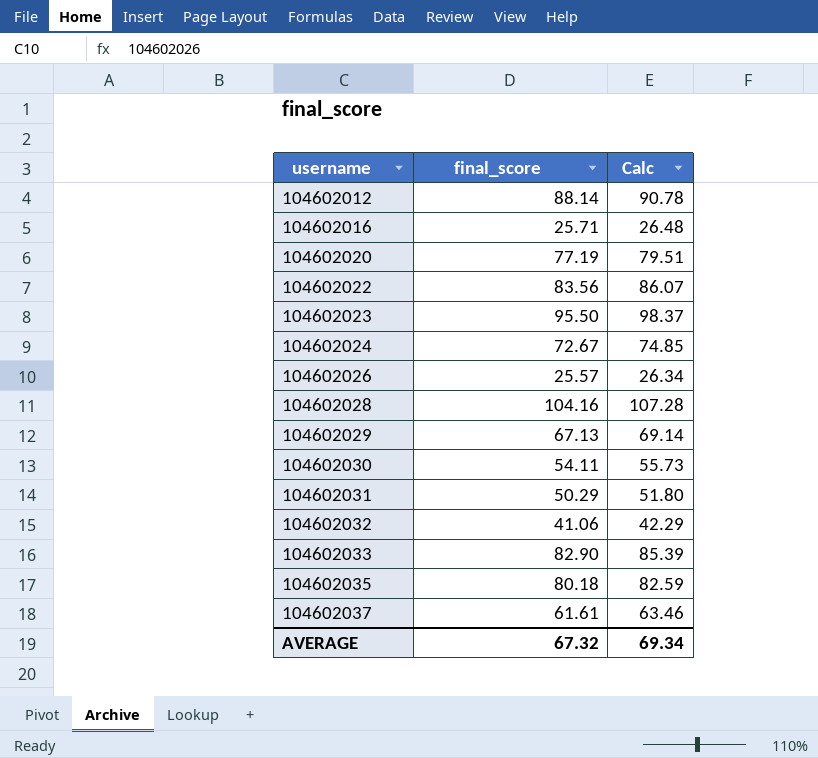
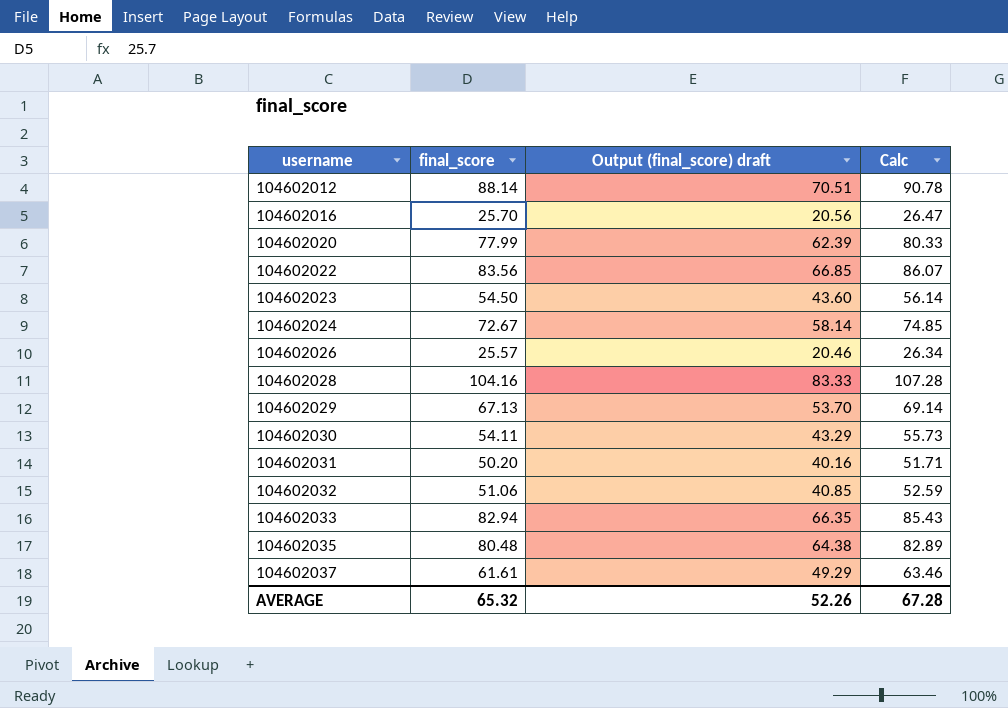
column Output (final_score) draft | formula: none -> [final_score] * 0.8
104602016 | final_score: 25.71 -> 25.70
104602016 | Calc: 26.48 -> 26.47
104602020 | final_score: 77.19 -> 77.99
104602020 | Calc: 79.51 -> 80.33
104602023 | final_score: 95.50 -> 54.50
104602023 | Calc: 98.37 -> 56.14
104602031 | final_score: 50.29 -> 50.20
104602031 | Calc: 51.80 -> 51.71
104602032 | final_score: 41.06 -> 51.06
104602032 | Calc: 42.29 -> 52.59
104602033 | final_score: 82.90 -> 82.94
104602033 | Calc: 85.39 -> 85.43
104602035 | final_score: 80.18 -> 80.48
104602035 | Calc: 82.59 -> 82.89
AVERAGE | final_score: 67.32 -> 65.32
AVERAGE | Calc: 69.34 -> 67.28

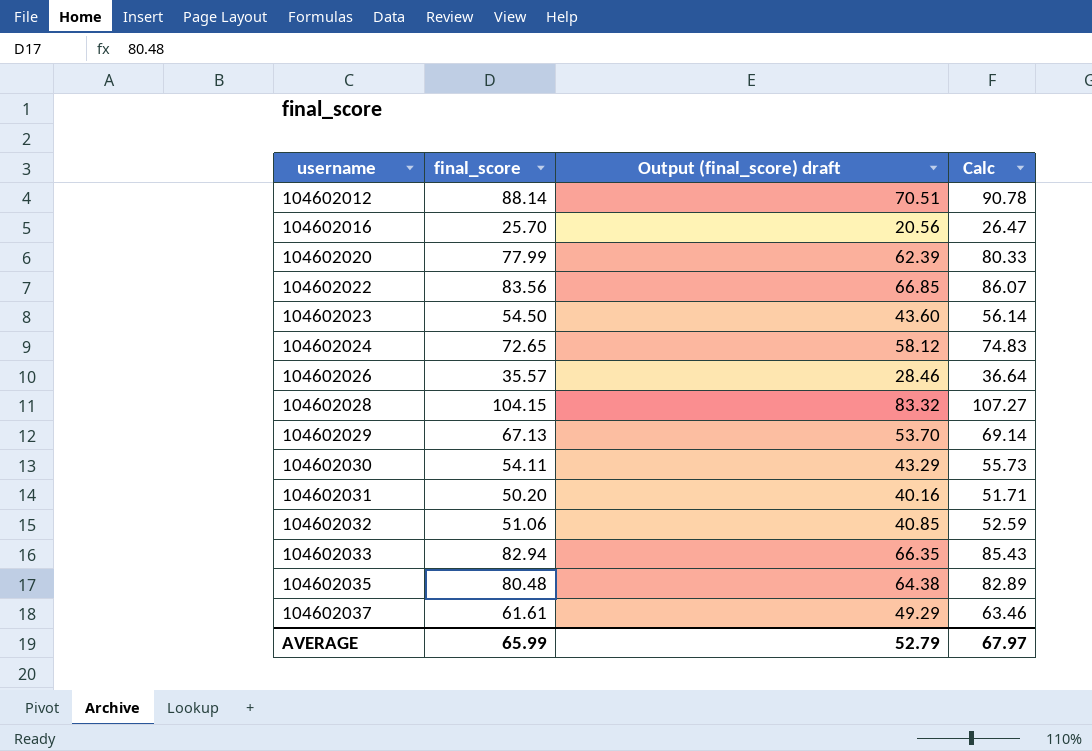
104602024 | final_score: 72.67 -> 72.65
104602024 | Output (final_score) draft: 58.14 -> 58.12
104602024 | Calc: 74.85 -> 74.83
104602026 | final_score: 25.57 -> 35.57
104602026 | Output (final_score) draft: 20.46 -> 28.46
104602026 | Calc: 26.34 -> 36.64
104602028 | final_score: 104.16 -> 104.15
104602028 | Output (final_score) draft: 83.33 -> 83.32
104602028 | Calc: 107.28 -> 107.27
AVERAGE | final_score: 65.32 -> 65.99
AVERAGE | Output (final_score) draft: 52.26 -> 52.79
AVERAGE | Calc: 67.28 -> 67.97

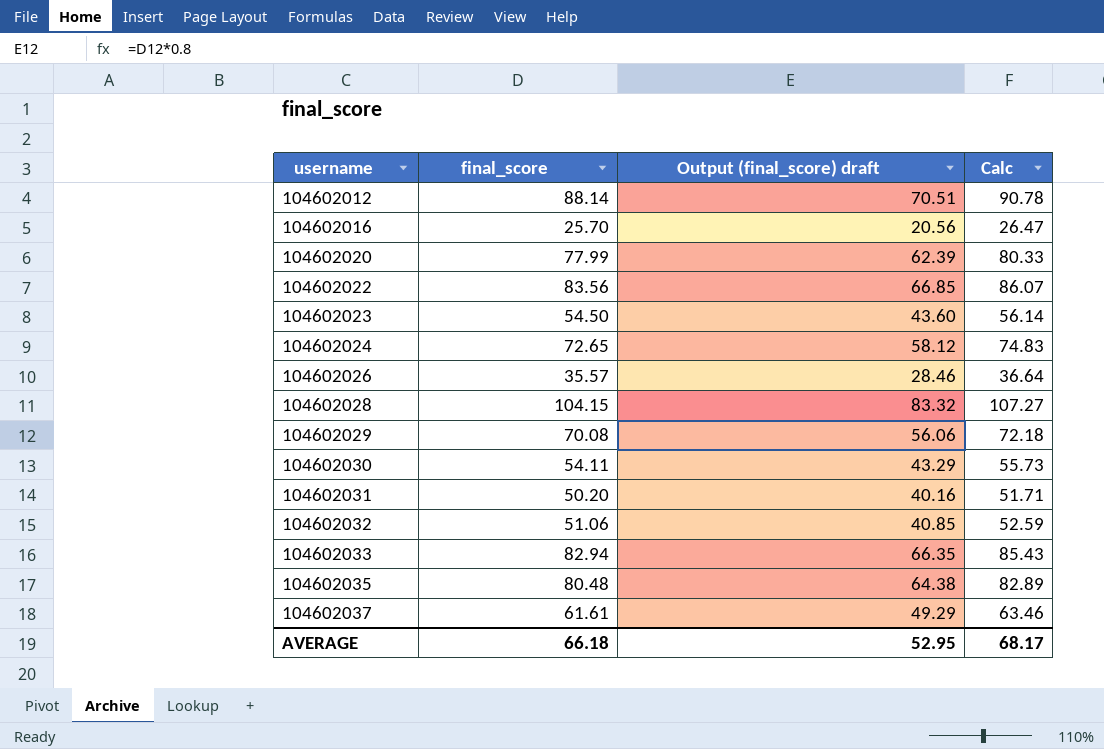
104602029 | final_score: 67.13 -> 70.08
104602029 | Output (final_score) draft: 53.70 -> 56.06
104602029 | Calc: 69.14 -> 72.18
AVERAGE | final_score: 65.99 -> 66.18
AVERAGE | Output (final_score) draft: 52.79 -> 52.95
AVERAGE | Calc: 67.97 -> 68.17

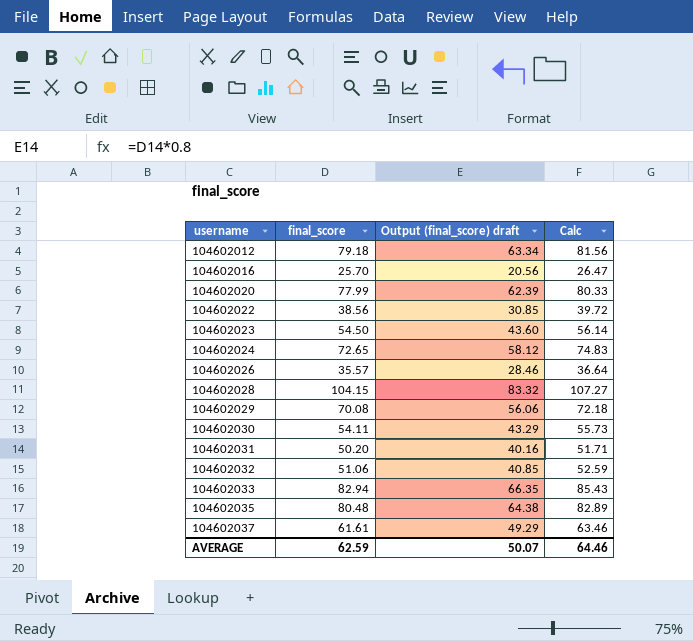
104602012 | final_score: 88.14 -> 79.18
104602012 | Output (final_score) draft: 70.51 -> 63.34
104602012 | Calc: 90.78 -> 81.56
104602022 | final_score: 83.56 -> 38.56
104602022 | Output (final_score) draft: 66.85 -> 30.85
104602022 | Calc: 86.07 -> 39.72
AVERAGE | final_score: 66.18 -> 62.59
AVERAGE | Output (final_score) draft: 52.95 -> 50.07
AVERAGE | Calc: 68.17 -> 64.46

